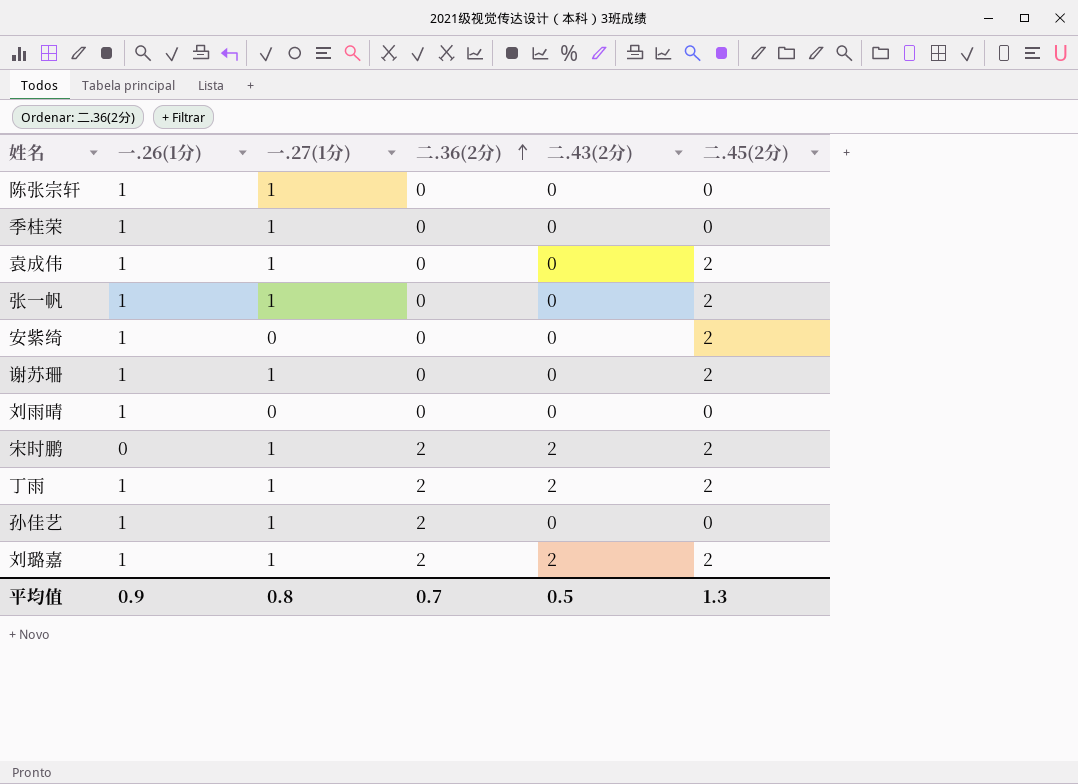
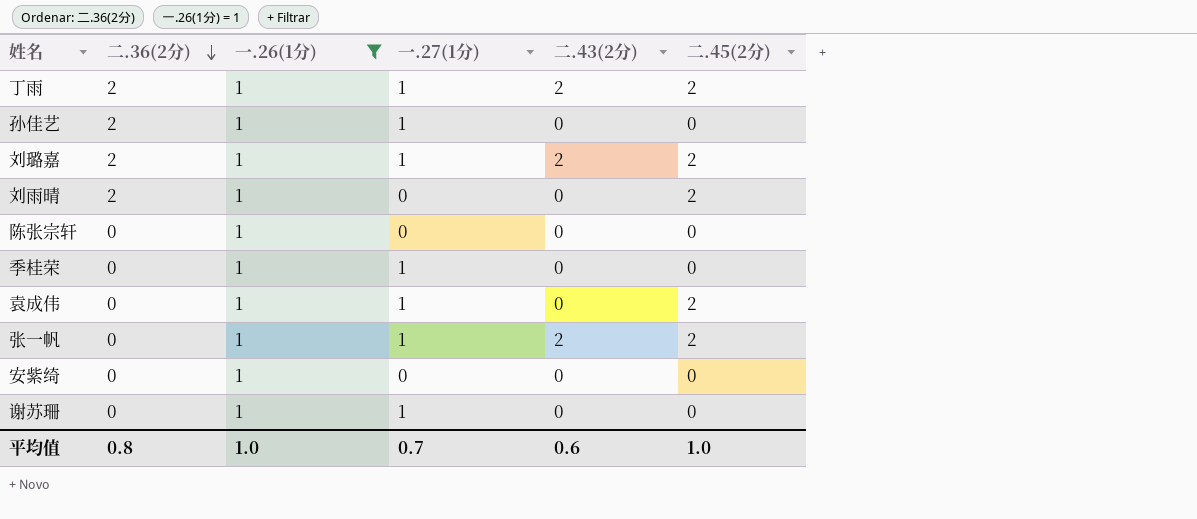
filter: none -> 一.26(1分) = 1
row order: 二.36(2分) ascending -> 二.36(2分) descending
column 二.36(2分) | position: 4 -> 2
刘雨晴 | 二.36(2分): 0 -> 2
刘雨晴 | 二.45(2分): 0 -> 2
陈张宗轩 | 一.27(1分): 1 -> 0
张一帆 | 二.43(2分): 0 -> 2
安紫绮 | 二.45(2分): 2 -> 0
谢苏珊 | 二.45(2分): 2 -> 0
平均值 | 二.36(2分): 0.7 -> 0.8
平均值 | 一.26(1分): 0.9 -> 1.0
平均值 | 一.27(1分): 0.8 -> 0.7
平均值 | 二.43(2分): 0.5 -> 0.6
平均值 | 二.45(2分): 1.3 -> 1.0

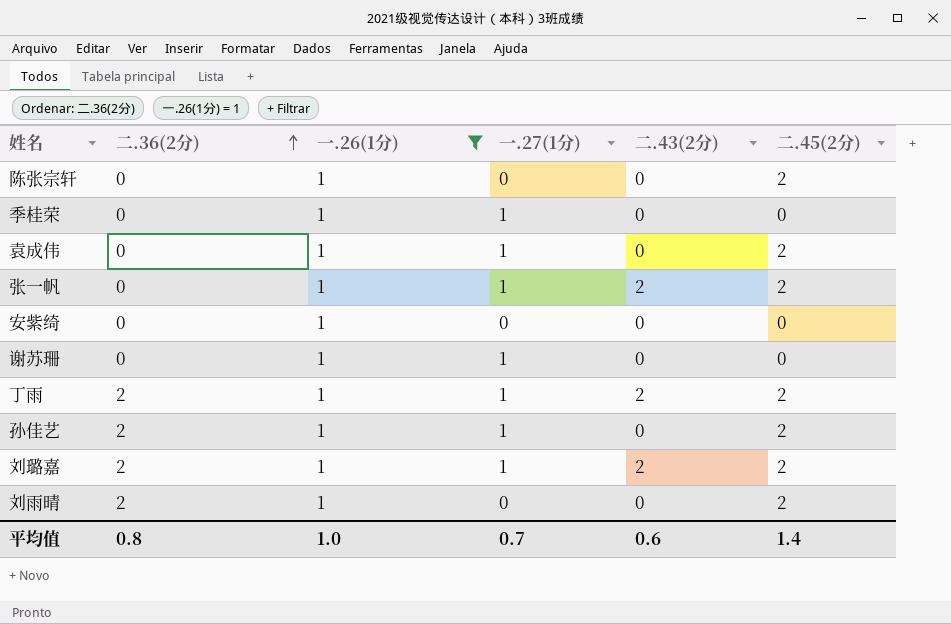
row order: 二.36(2分) descending -> 二.36(2分) ascending
陈张宗轩 | 二.45(2分): 0 -> 2
孙佳艺 | 二.45(2分): 0 -> 2
平均值 | 二.45(2分): 1.0 -> 1.4

